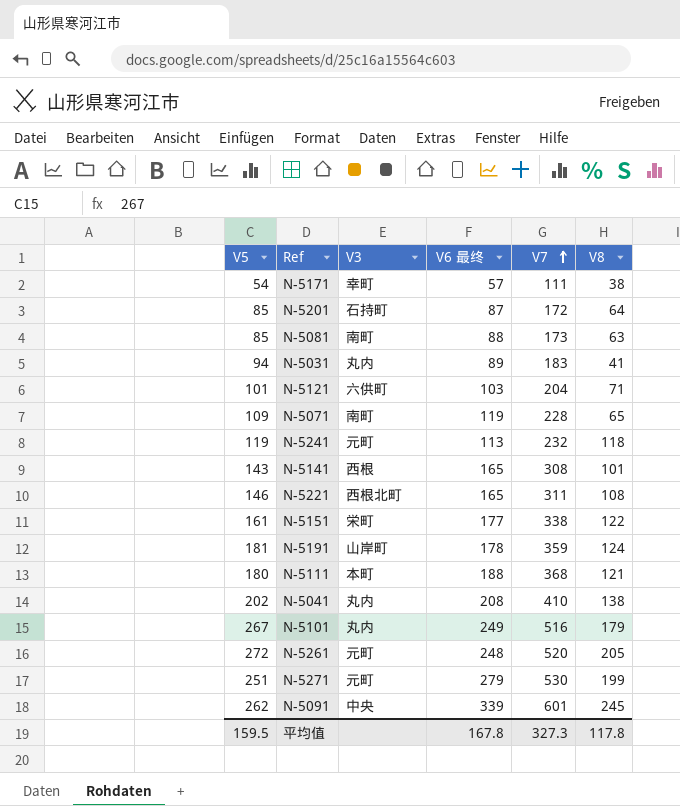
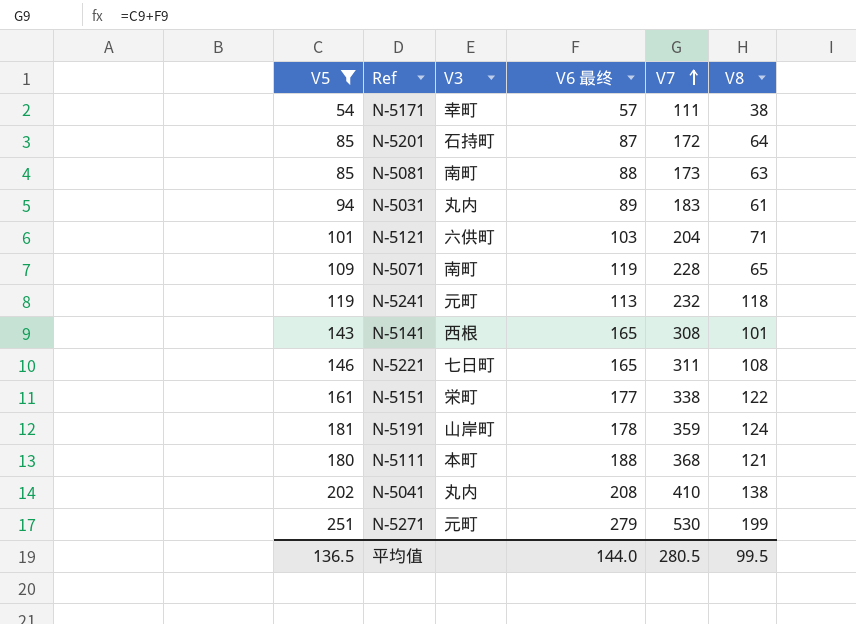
filter: none -> V5 <= 251
N-5031 | V8: 41 -> 61
N-5221 | V3: 西根北町 -> 七日町
平均值 | V5: 159.5 -> 136.5
平均值 | V6 最终: 167.8 -> 144.0
平均值 | V7: 327.3 -> 280.5
平均值 | V8: 117.8 -> 99.5

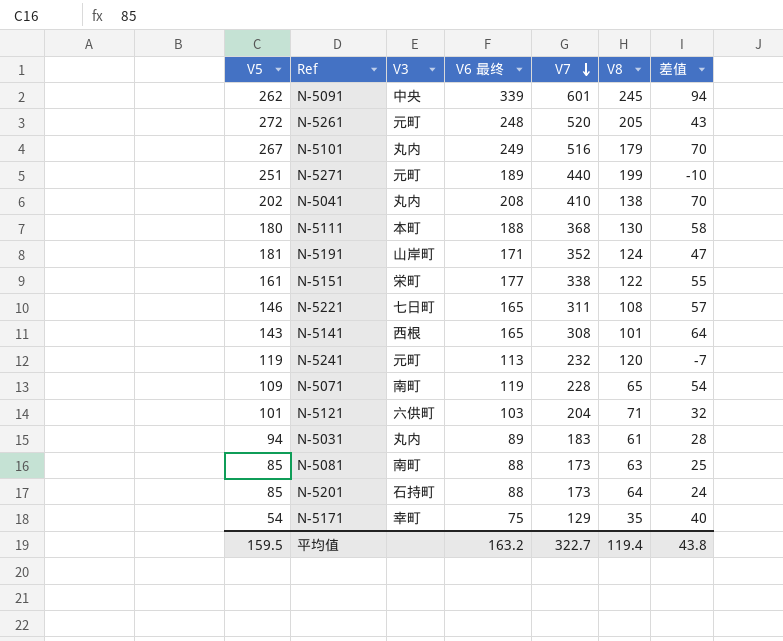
filter: V5 <= 251 -> none
row order: V7 ascending -> V7 descending
column 差值 | formula: none -> [V6 最终] - [V8]
N-5271 | V6 最终: 279 -> 189
N-5271 | V7: 530 -> 440
N-5111 | V8: 121 -> 130
N-5191 | V6 最终: 178 -> 171
N-5191 | V7: 359 -> 352
N-5241 | V8: 118 -> 120
N-5201 | V6 最终: 87 -> 88
N-5201 | V7: 172 -> 173
N-5171 | V6 最终: 57 -> 75
N-5171 | V7: 111 -> 129
N-5171 | V8: 38 -> 35
平均值 | V5: 136.5 -> 159.5
平均值 | V6 最终: 144.0 -> 163.2
平均值 | V7: 280.5 -> 322.7
平均值 | V8: 99.5 -> 119.4

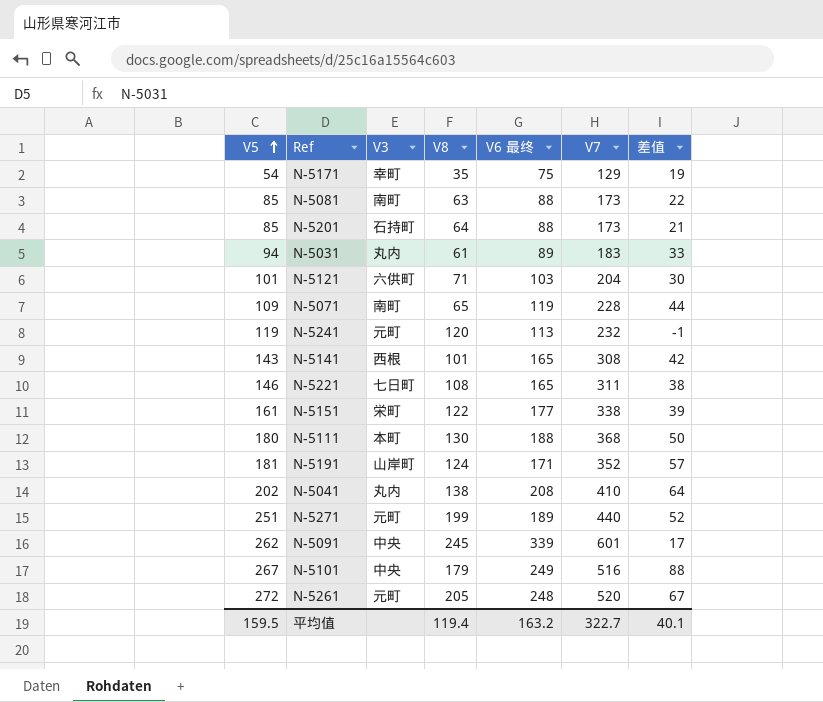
row order: V7 descending -> V5 ascending
column V8 | position: 6 -> 4
column 差值 | formula: [V6 最终] - [V8] -> [V5] - [V8]
N-5101 | V3: 丸内 -> 中央
平均值 | 差值: 43.8 -> 40.1

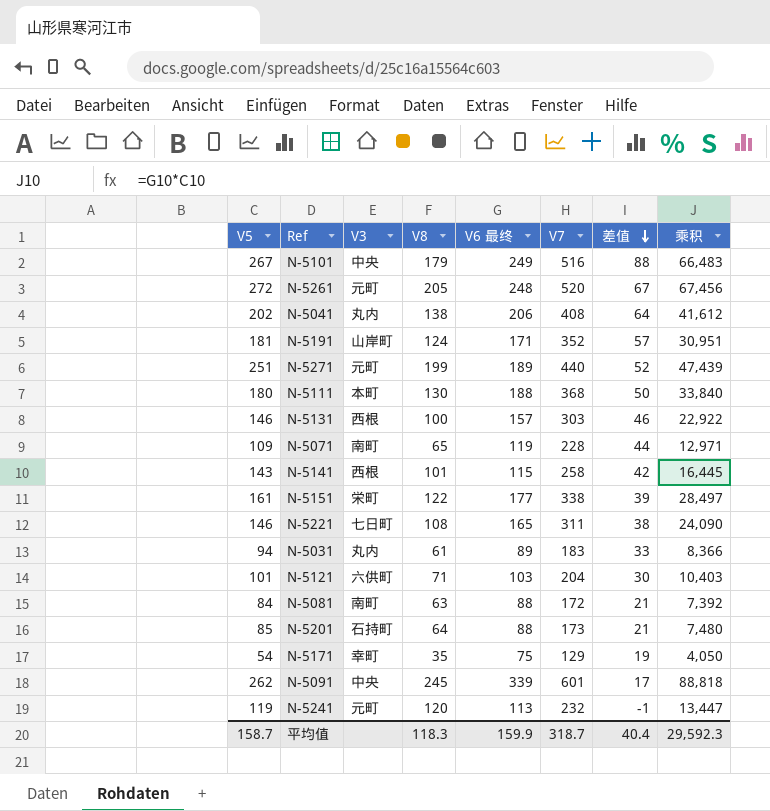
row order: V5 ascending -> 差值 descending
column 乘积 | formula: none -> [V5] * [V6 最终]
N-5041 | V6 最终: 208 -> 206
N-5041 | V7: 410 -> 408
row N-5131: none -> 146 | 西根 | 100 | 157 | 303 | 46 | 22,922
N-5141 | V6 最终: 165 -> 115
N-5141 | V7: 308 -> 258
N-5081 | V5: 85 -> 84
N-5081 | V7: 173 -> 172
N-5081 | 差值: 22 -> 21
平均值 | V5: 159.5 -> 158.7
平均值 | V8: 119.4 -> 118.3
平均值 | V6 最终: 163.2 -> 159.9
平均值 | V7: 322.7 -> 318.7
平均值 | 差值: 40.1 -> 40.4

